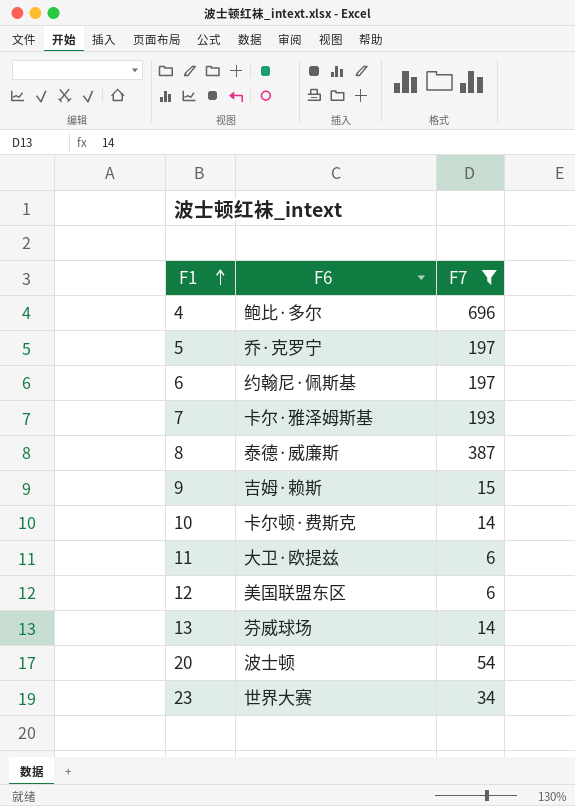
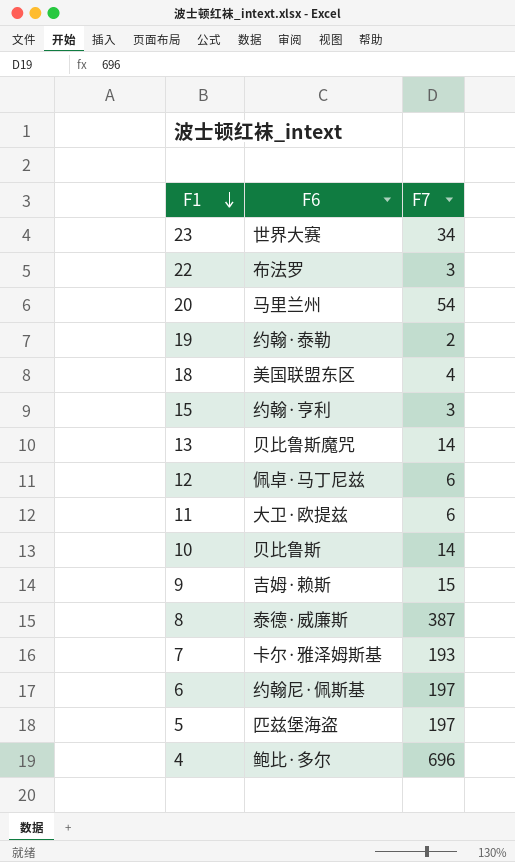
filter: F7 >= 6 -> none
row order: F1 ascending -> F1 descending
20 | F6: 波士顿 -> 马里兰州
13 | F6: 芬威球场 -> 贝比鲁斯魔咒
12 | F6: 美国联盟东区 -> 佩卓·马丁尼兹
10 | F6: 卡尔顿·费斯克 -> 贝比鲁斯
5 | F6: 乔·克罗宁 -> 匹兹堡海盗

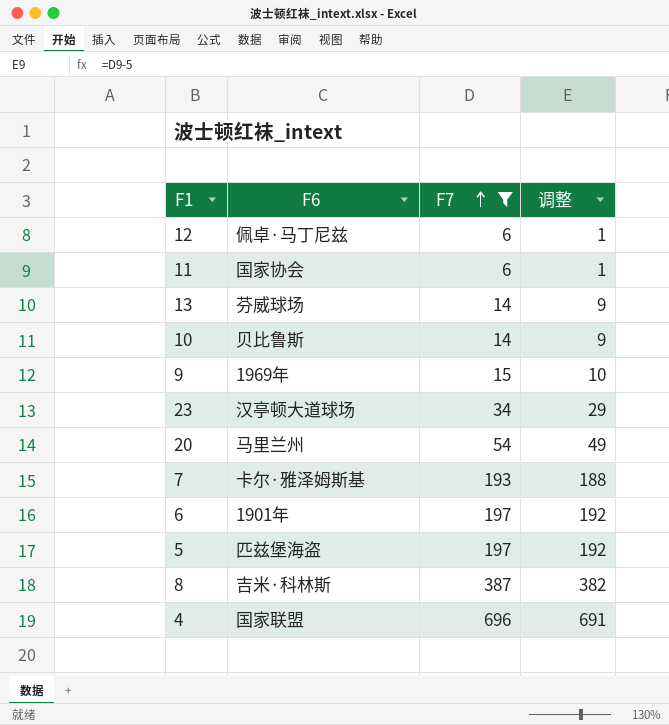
filter: none -> F7 >= 6
row order: F1 descending -> F7 ascending
column 调整 | formula: none -> [F7] - 5
11 | F6: 大卫·欧提兹 -> 国家协会
13 | F6: 贝比鲁斯魔咒 -> 芬威球场
9 | F6: 吉姆·赖斯 -> 1969年
23 | F6: 世界大赛 -> 汉亭顿大道球场
6 | F6: 约翰尼·佩斯基 -> 1901年
8 | F6: 泰德·威廉斯 -> 吉米·科林斯
4 | F6: 鲍比·多尔 -> 国家联盟

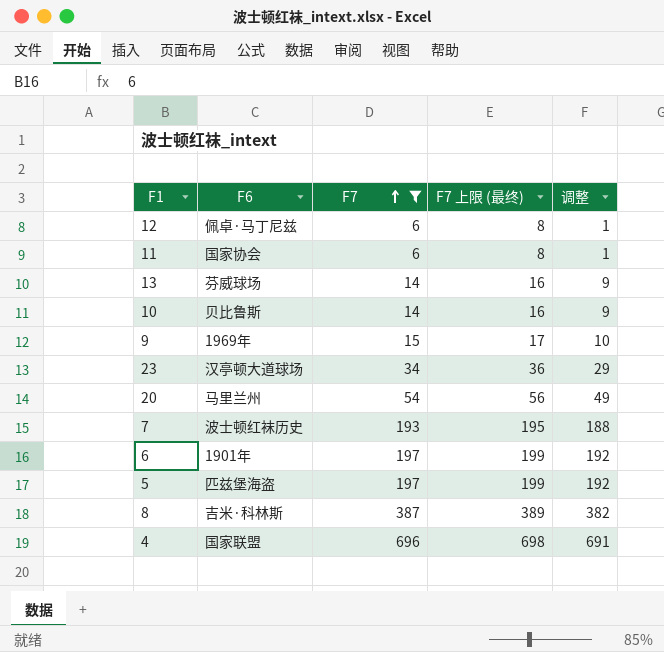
column F7 上限 (最终) | formula: none -> [F7] + 2
7 | F6: 卡尔·雅泽姆斯基 -> 波士顿红袜历史

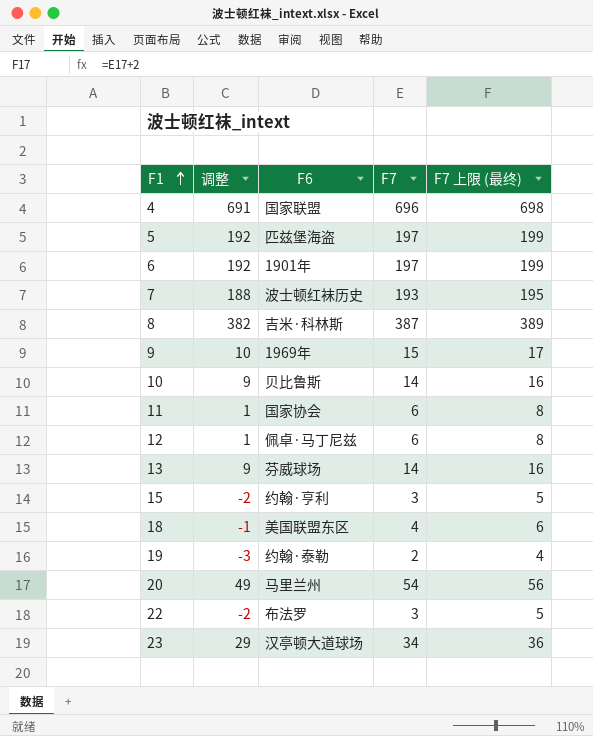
filter: F7 >= 6 -> none
row order: F7 ascending -> F1 ascending
column 调整 | position: 5 -> 2

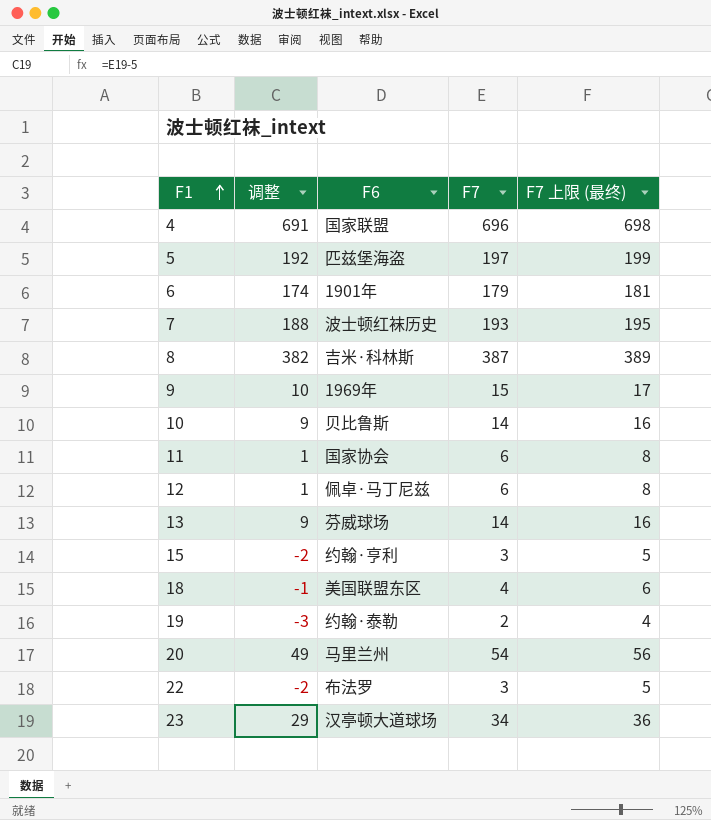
6 | 调整: 192 -> 174
6 | F7: 197 -> 179
6 | F7 上限 (最终): 199 -> 181

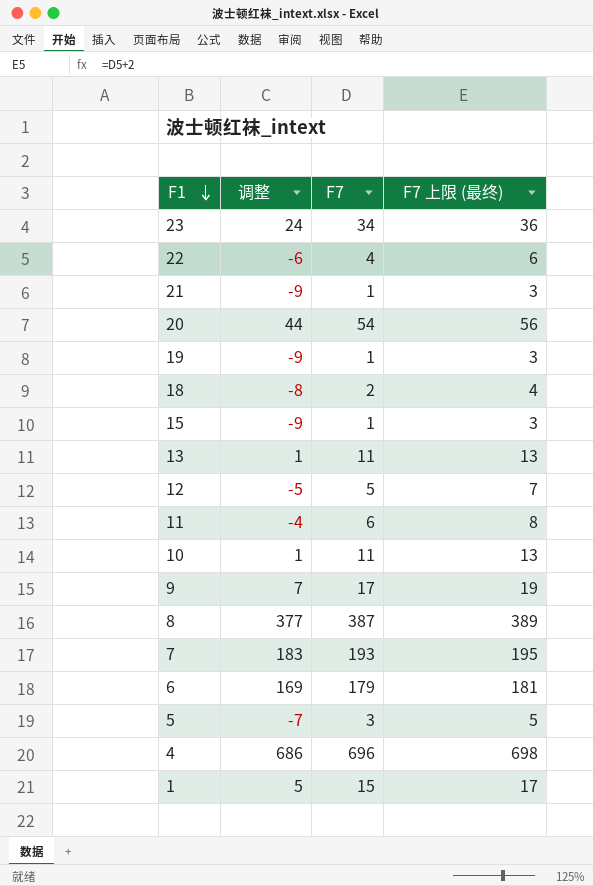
row order: F1 ascending -> F1 descending
column F6 | position: 3 -> none
column 调整 | formula: [F7] - 5 -> [F7] - 10
22 | F7: 3 -> 4
22 | F7 上限 (最终): 5 -> 6
row 21: none -> -9 | 1 | 3
19 | F7: 2 -> 1
19 | F7 上限 (最终): 4 -> 3
18 | F7: 4 -> 2
18 | F7 上限 (最终): 6 -> 4
15 | F7: 3 -> 1
15 | F7 上限 (最终): 5 -> 3
13 | F7: 14 -> 11
13 | F7 上限 (最终): 16 -> 13
12 | F7: 6 -> 5
12 | F7 上限 (最终): 8 -> 7
10 | F7: 14 -> 11
10 | F7 上限 (最终): 16 -> 13
9 | F7: 15 -> 17
9 | F7 上限 (最终): 17 -> 19
5 | F7: 197 -> 3
5 | F7 上限 (最终): 199 -> 5
row 1: none -> 5 | 15 | 17

